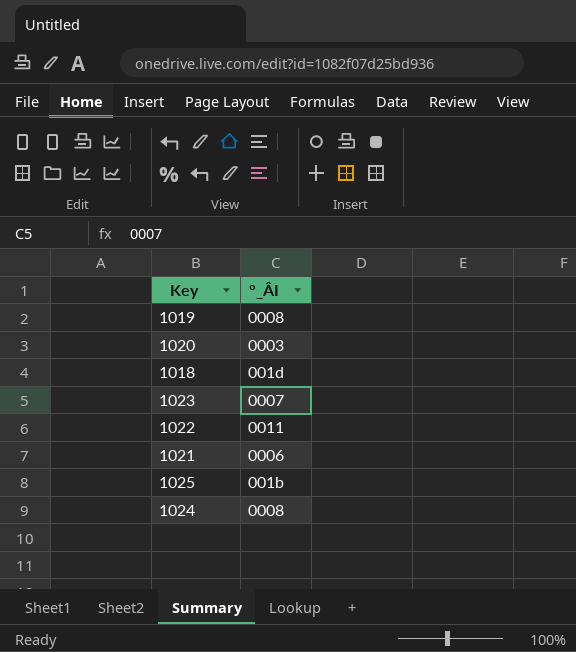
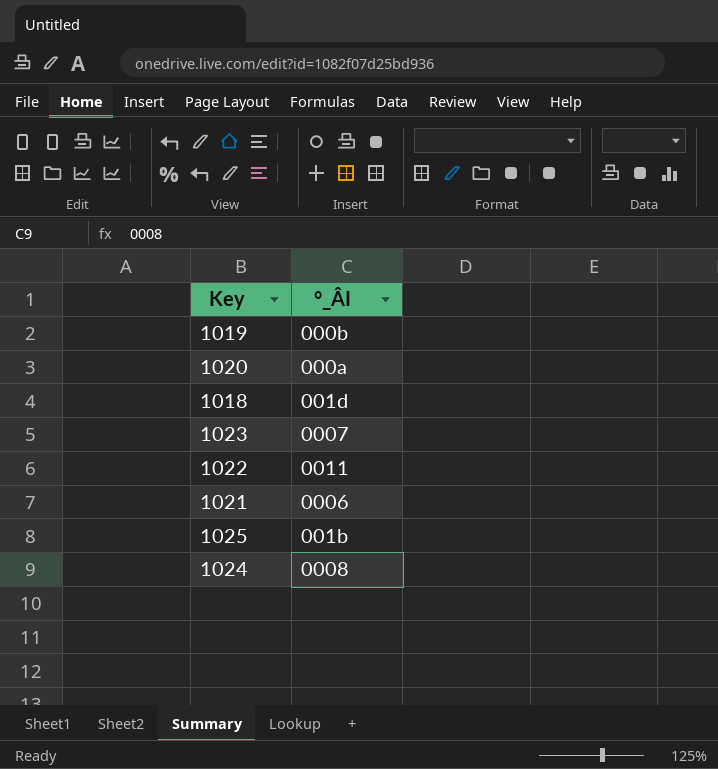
1019 | °_ÂI: 0008 -> 000b
1020 | °_ÂI: 0003 -> 000a

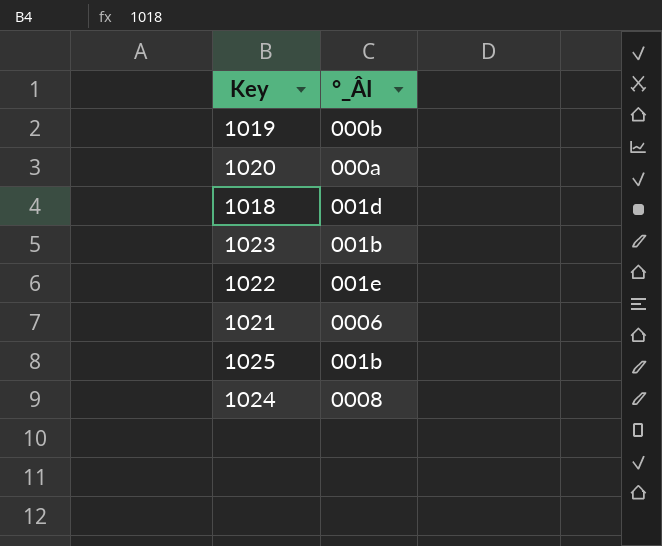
1023 | °_ÂI: 0007 -> 001b
1022 | °_ÂI: 0011 -> 001e

